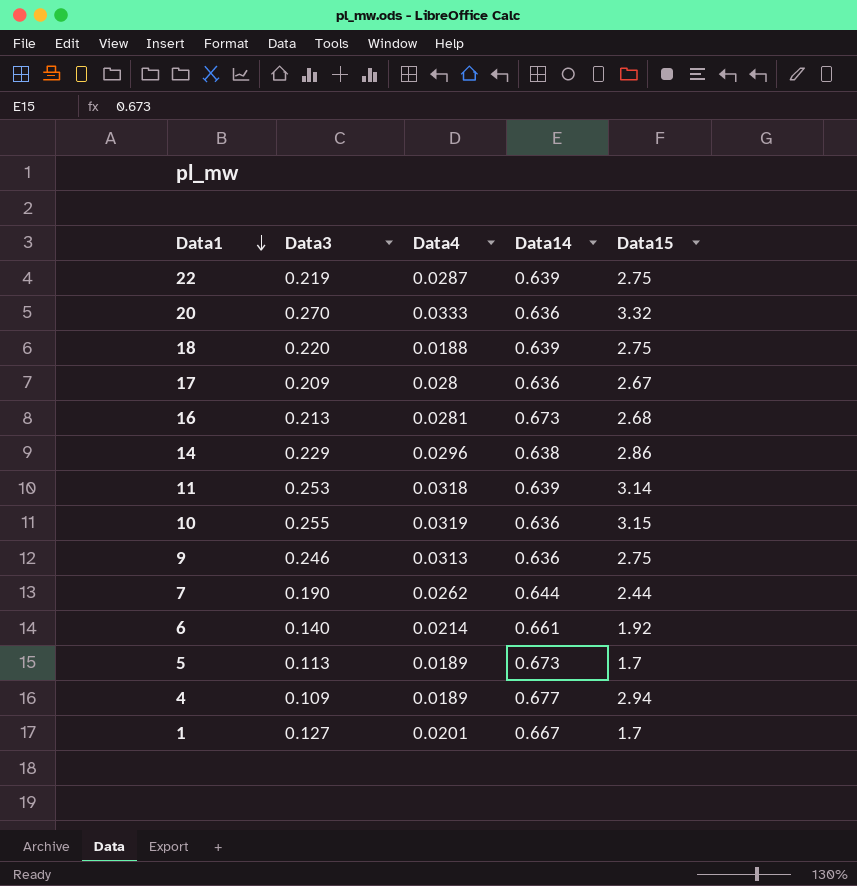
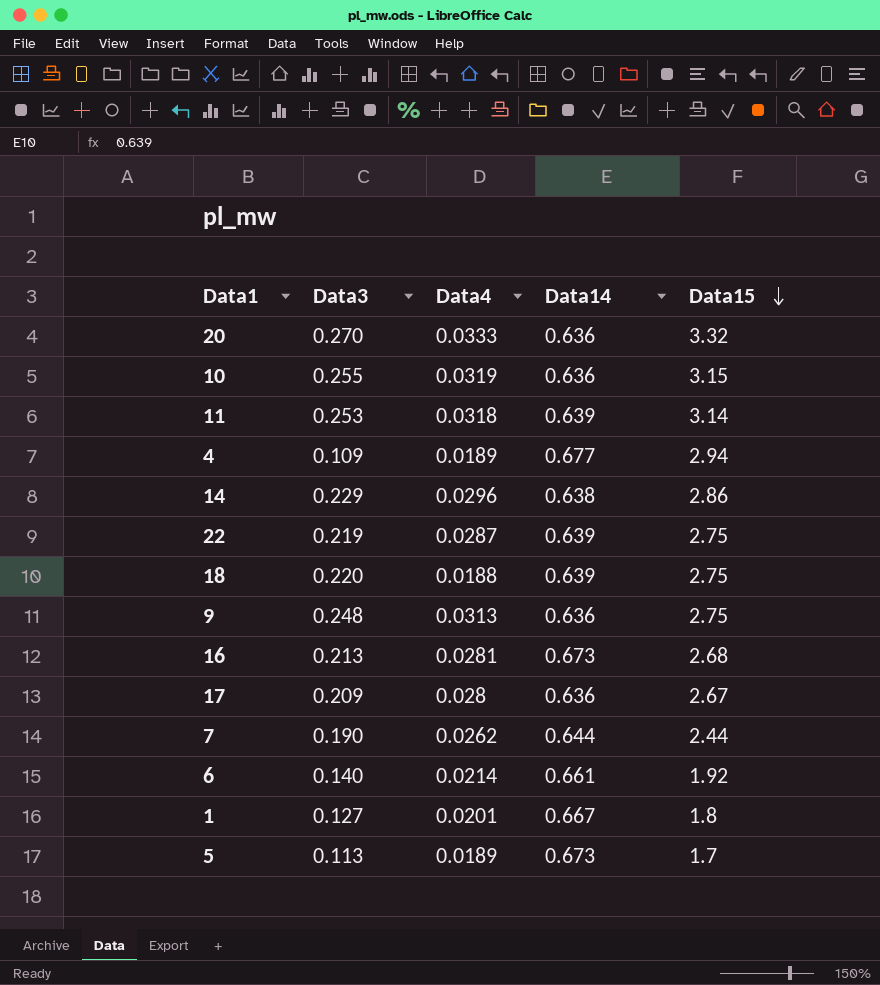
row order: Data1 descending -> Data15 descending
9 | Data3: 0.246 -> 0.248
1 | Data15: 1.7 -> 1.8

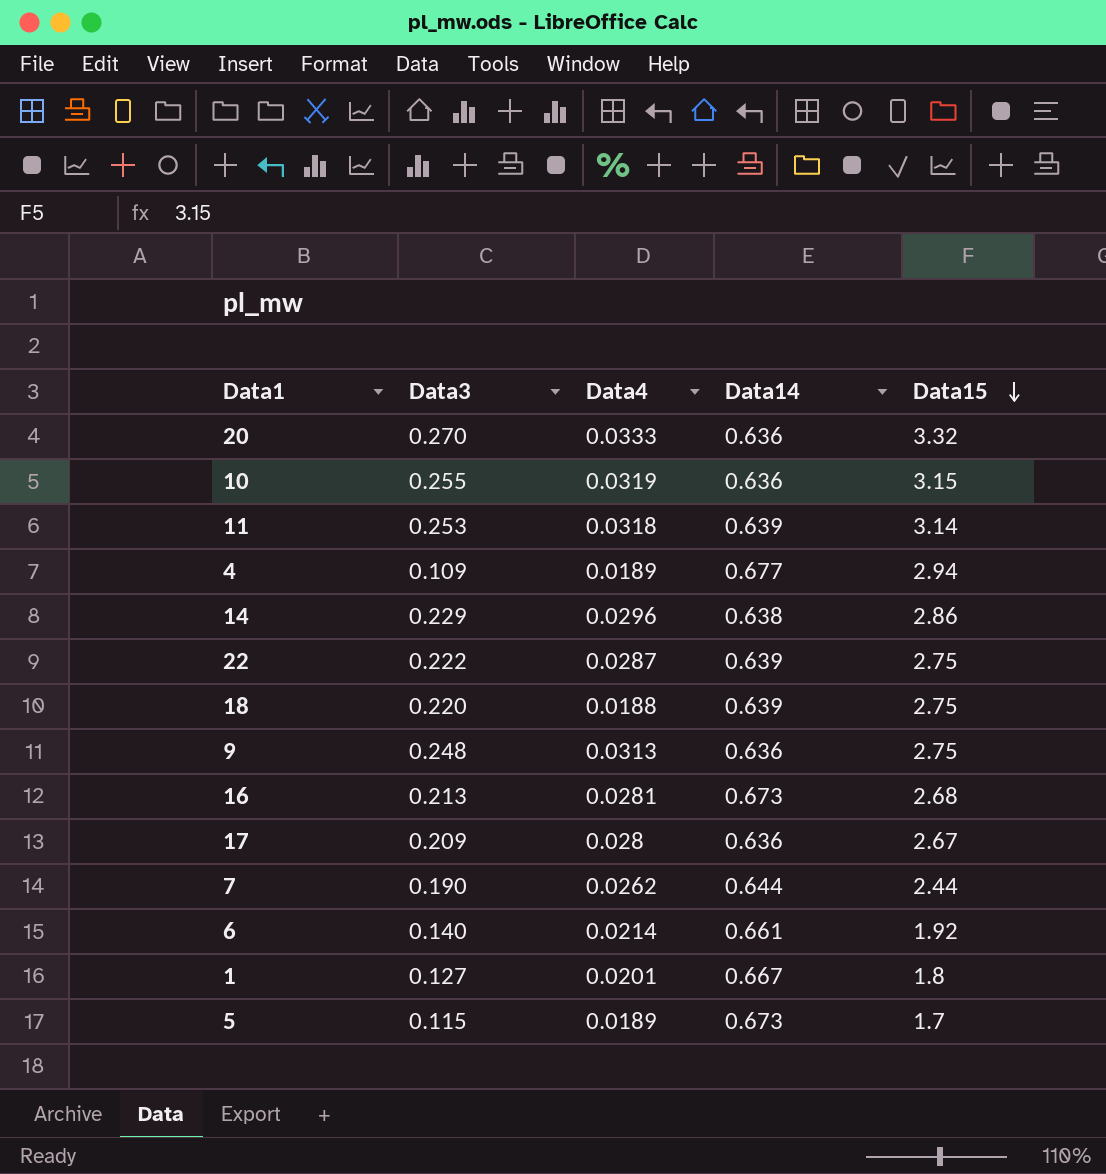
22 | Data3: 0.219 -> 0.222
5 | Data3: 0.113 -> 0.115

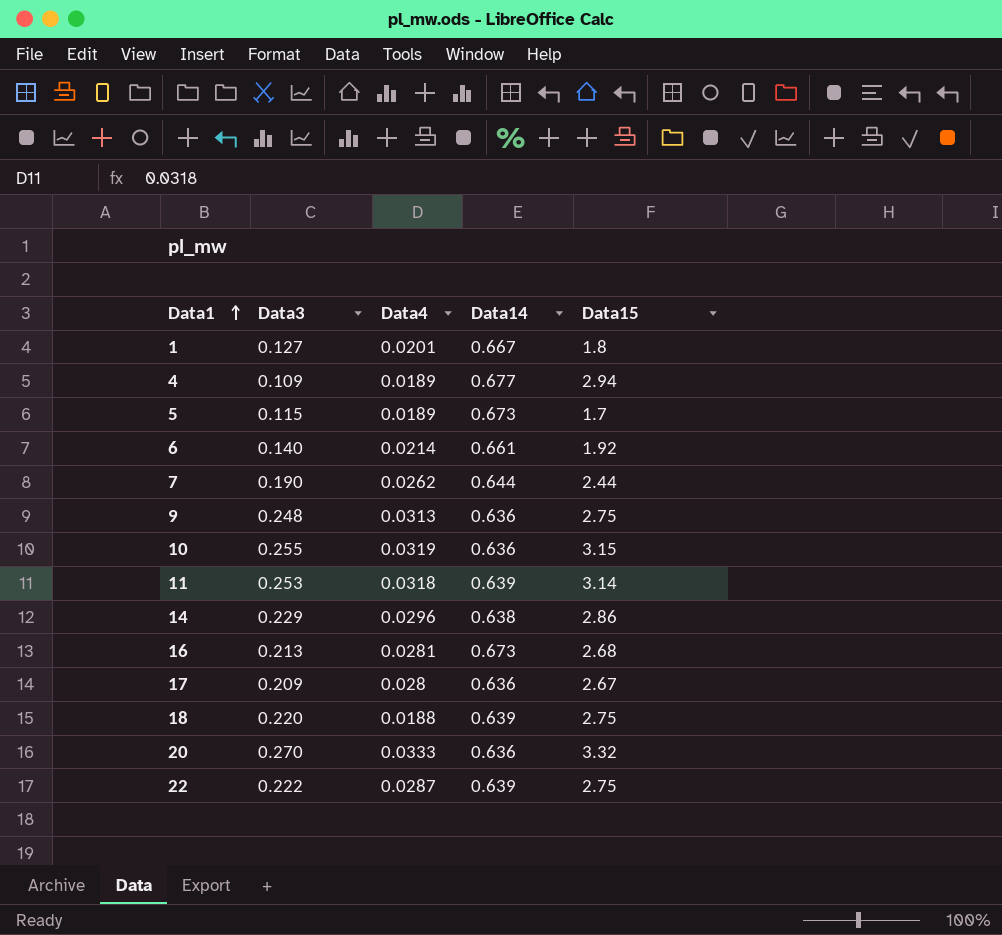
row order: Data15 descending -> Data1 ascending

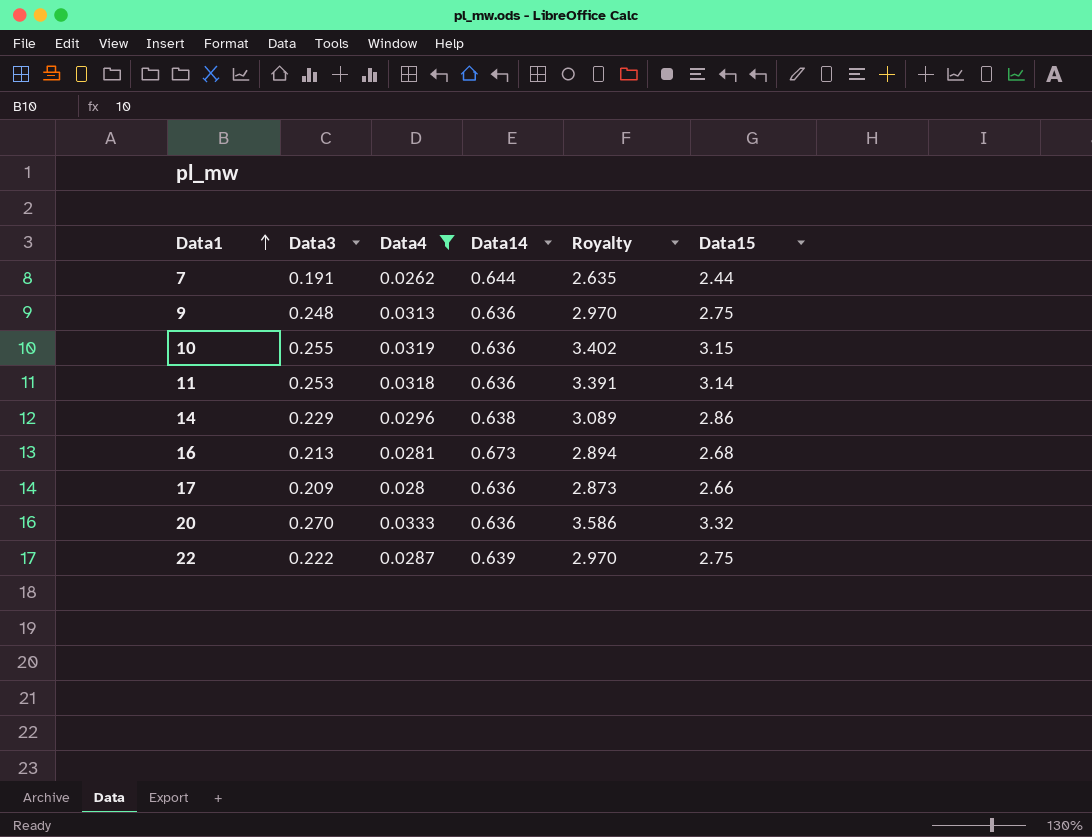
filter: none -> Data4 >= 0.0262
column Royalty | formula: none -> [Data15] * 1.08
7 | Data3: 0.190 -> 0.191
11 | Data14: 0.639 -> 0.636
17 | Data15: 2.67 -> 2.66

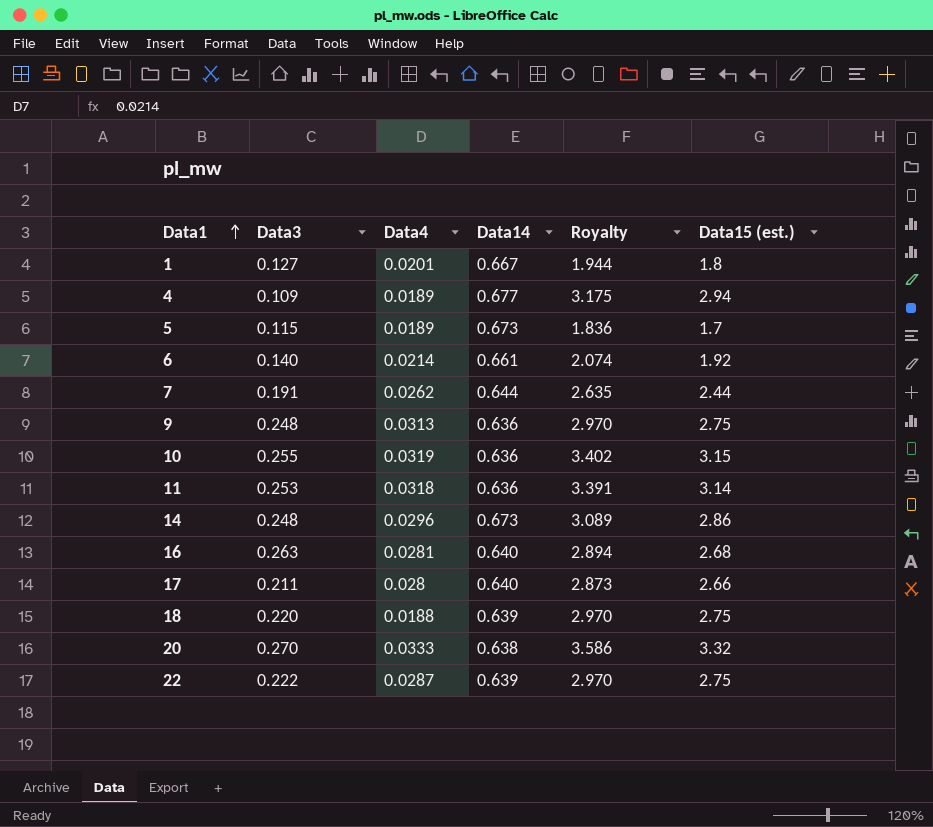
filter: Data4 >= 0.0262 -> none
column name: Data15 -> Data15 (est.)
14 | Data3: 0.229 -> 0.248
14 | Data14: 0.638 -> 0.673
16 | Data3: 0.213 -> 0.263
16 | Data14: 0.673 -> 0.640
17 | Data3: 0.209 -> 0.211
17 | Data14: 0.636 -> 0.640
20 | Data14: 0.636 -> 0.638

